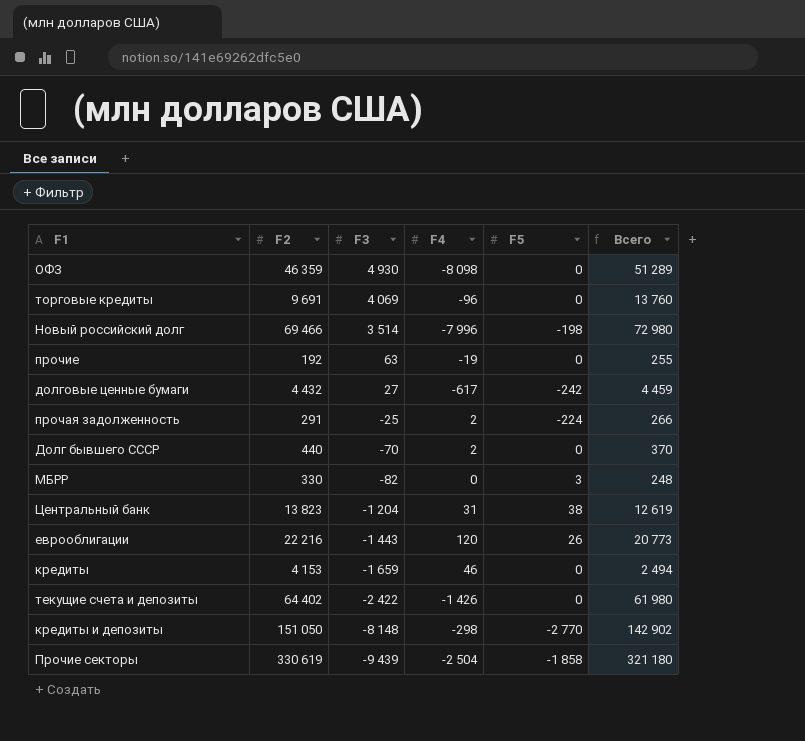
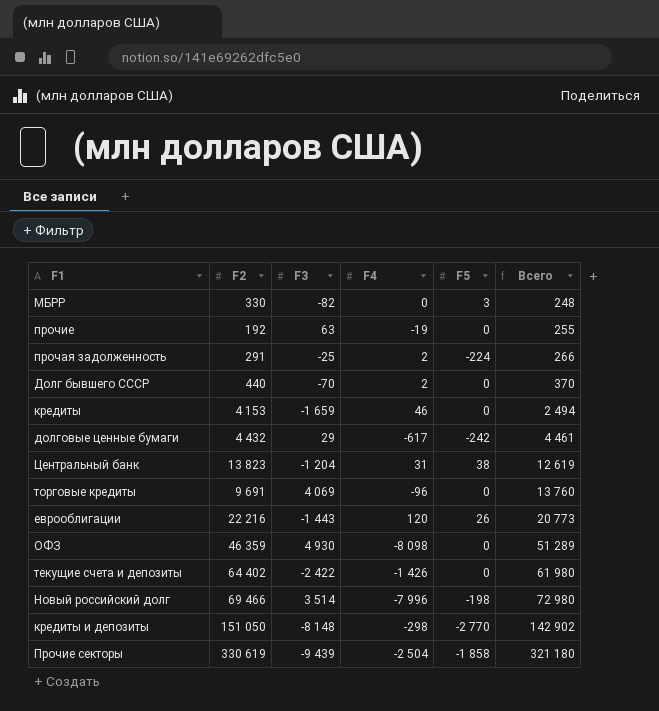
row order: F3 descending -> Всего ascending
долговые ценные бумаги | F3: 27 -> 29
долговые ценные бумаги | Всего: 4 459 -> 4 461

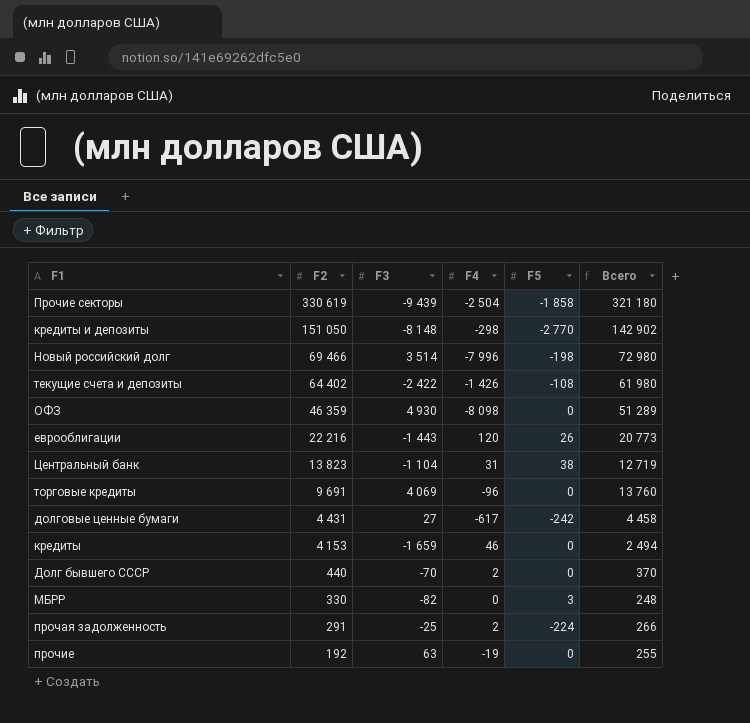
row order: Всего ascending -> F2 descending
текущие счета и депозиты | F5: 0 -> -108
Центральный банк | F3: -1 204 -> -1 104
Центральный банк | Всего: 12 619 -> 12 719
долговые ценные бумаги | F2: 4 432 -> 4 431
долговые ценные бумаги | F3: 29 -> 27
долговые ценные бумаги | Всего: 4 461 -> 4 458

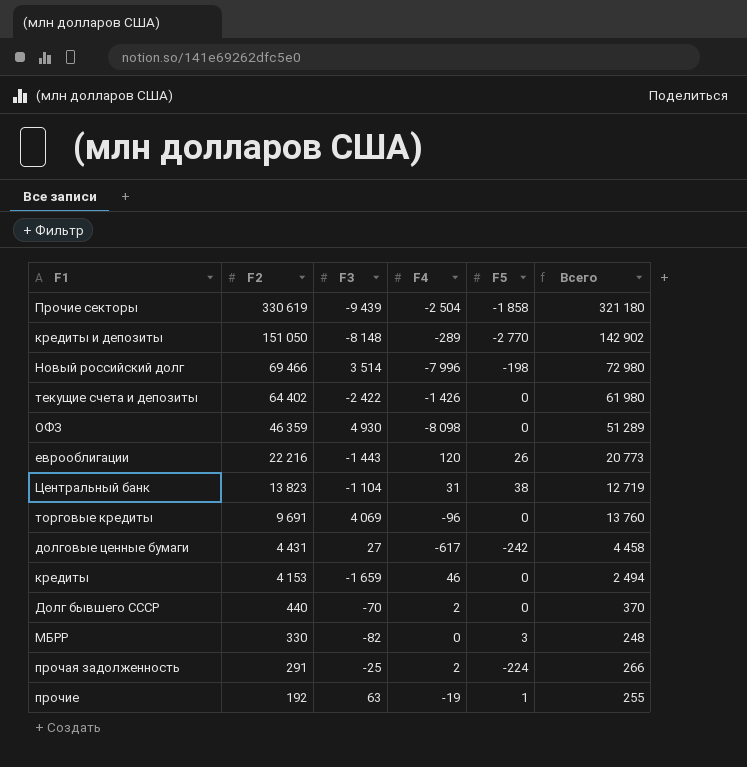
кредиты и депозиты | F4: -298 -> -289
текущие счета и депозиты | F5: -108 -> 0
прочие | F5: 0 -> 1

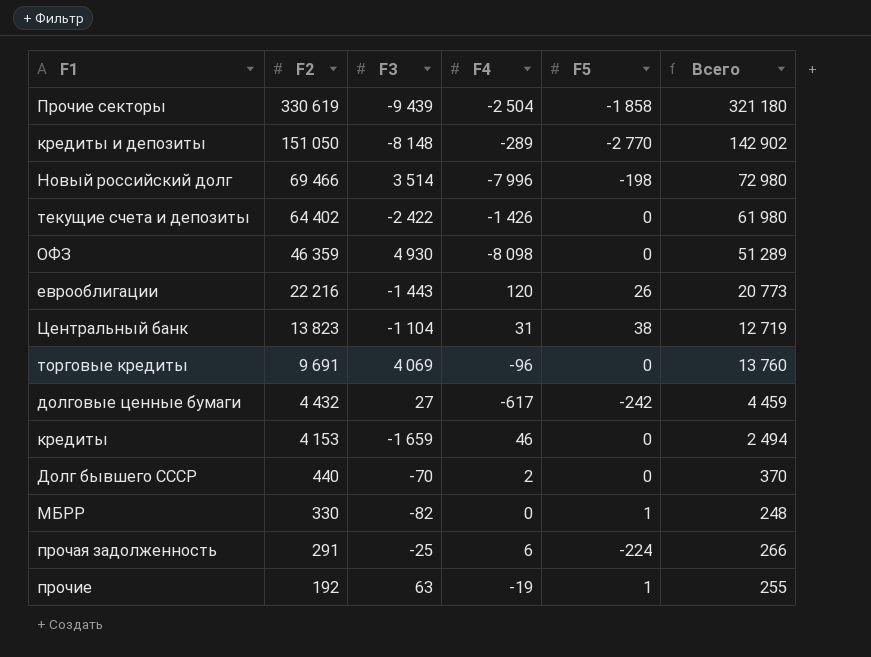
долговые ценные бумаги | F2: 4 431 -> 4 432
долговые ценные бумаги | Всего: 4 458 -> 4 459
МБРР | F5: 3 -> 1
прочая задолженность | F4: 2 -> 6

